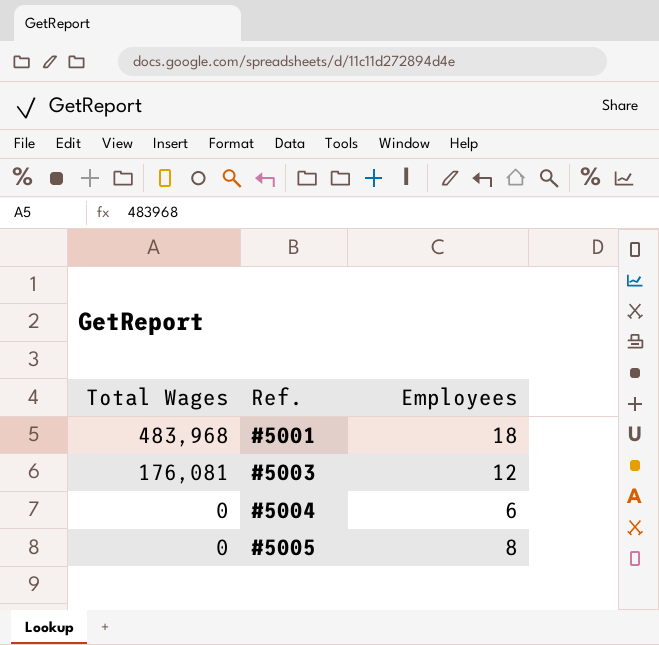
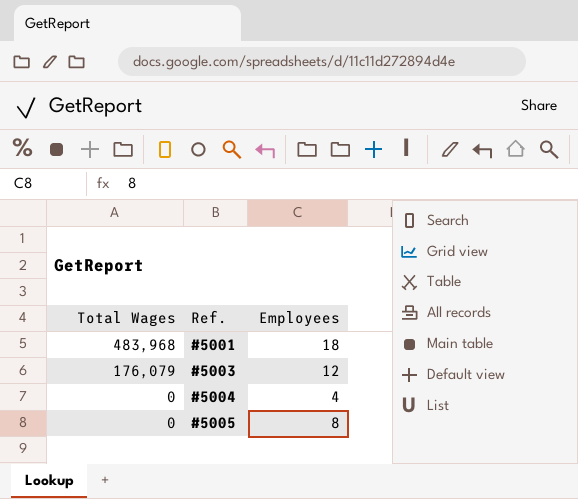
#5003 | Total Wages: 176,081 -> 176,079
#5004 | Employees: 6 -> 4

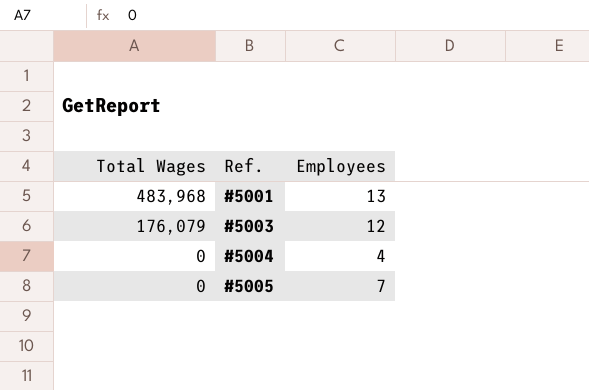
#5001 | Employees: 18 -> 13
#5005 | Employees: 8 -> 7

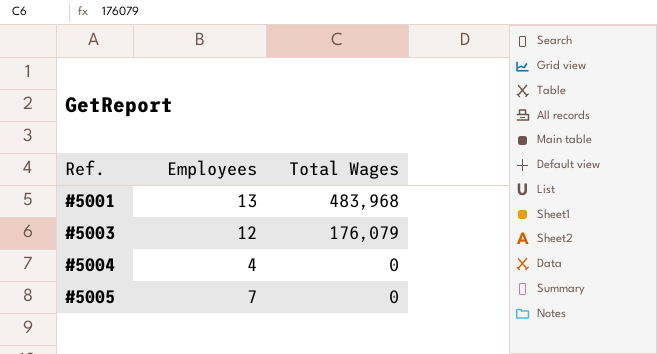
column Total Wages | position: 1 -> 3

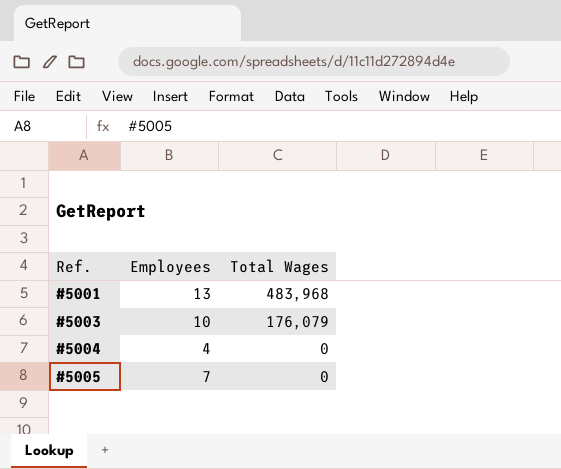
#5003 | Employees: 12 -> 10

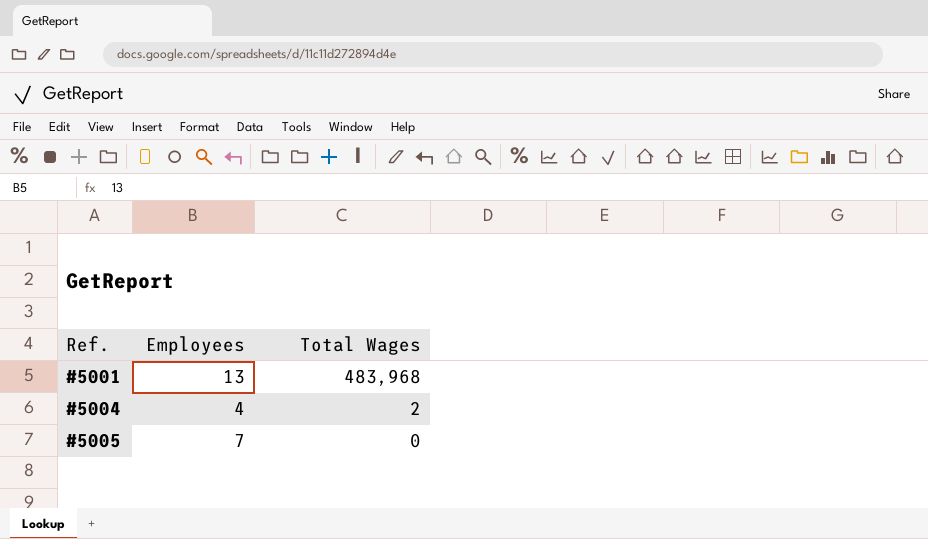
row #5003: 10 | 176,079 -> none
#5004 | Total Wages: 0 -> 2

